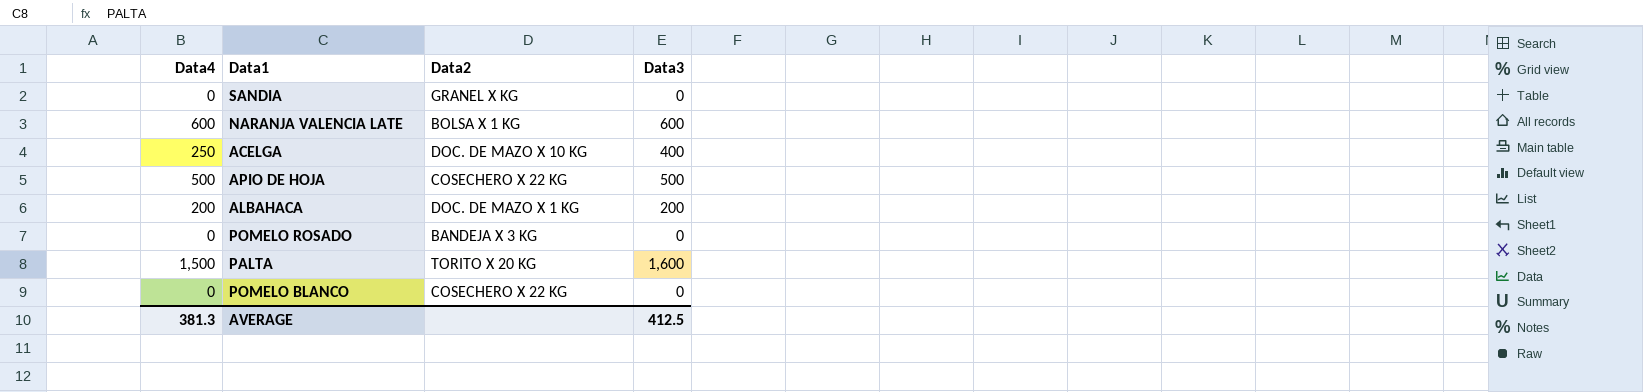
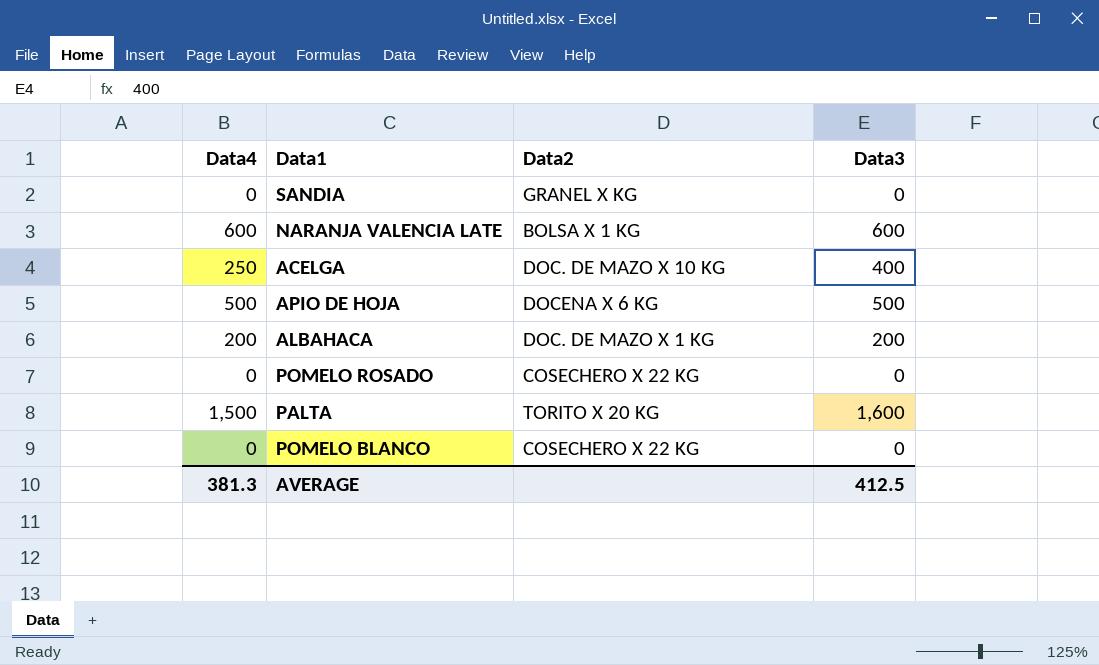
APIO DE HOJA | Data2: COSECHERO X 22 KG -> DOCENA X 6 KG
POMELO ROSADO | Data2: BANDEJA X 3 KG -> COSECHERO X 22 KG

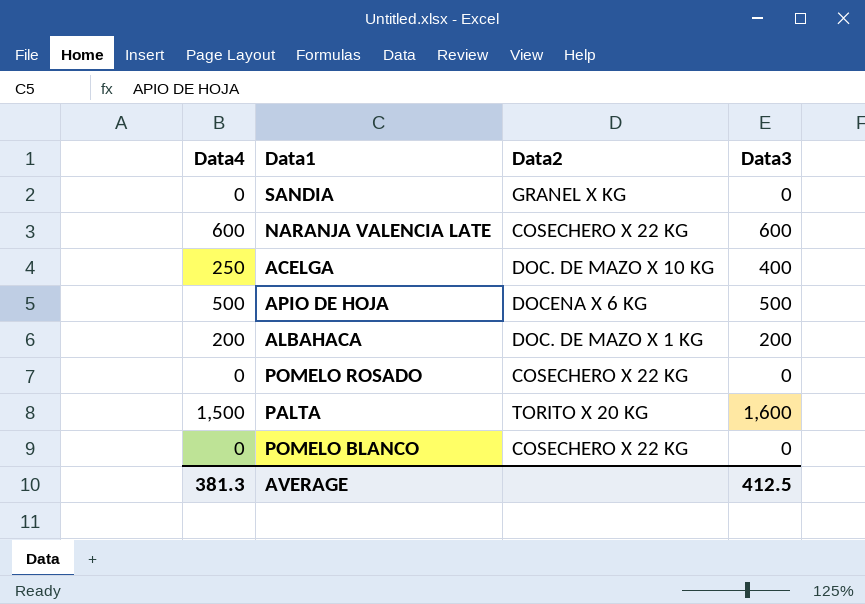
NARANJA VALENCIA LATE | Data2: BOLSA X 1 KG -> COSECHERO X 22 KG

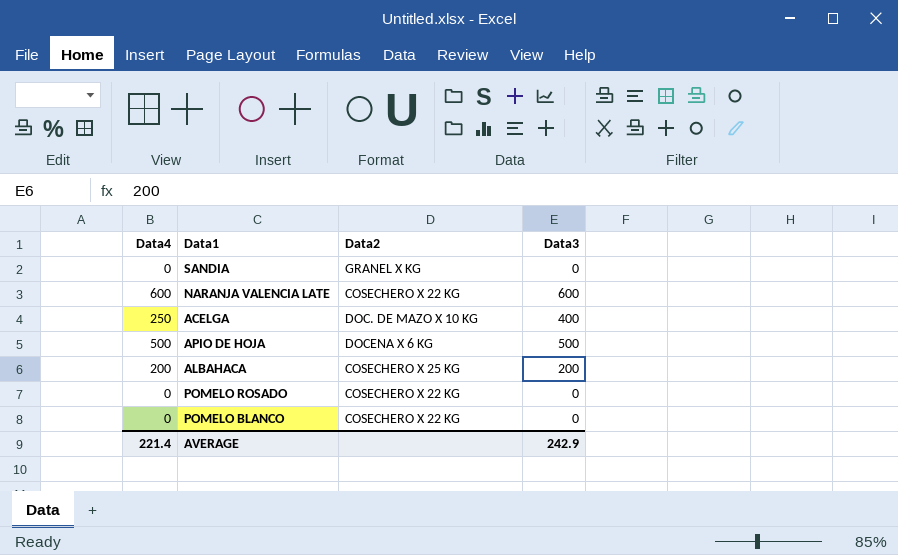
row PALTA: 1,500 | TORITO X 20 KG | 1,600 -> none
ALBAHACA | Data2: DOC. DE MAZO X 1 KG -> COSECHERO X 25 KG
AVERAGE | Data4: 381.3 -> 221.4
AVERAGE | Data3: 412.5 -> 242.9

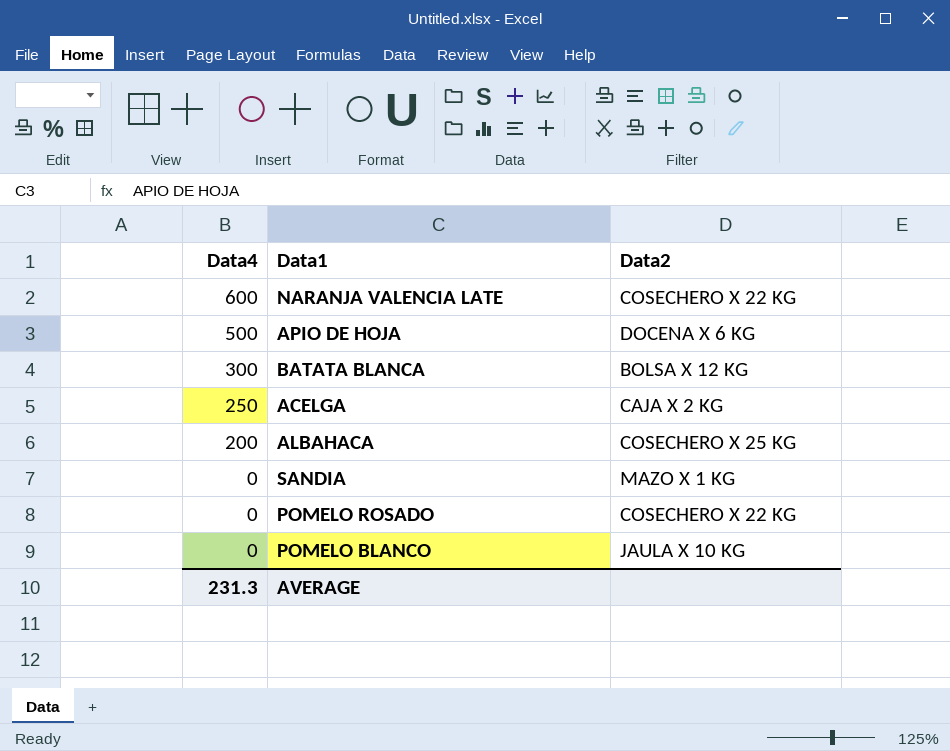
row order: none -> Data4 descending
column Data3 | position: 4 -> none
row BATATA BLANCA: none -> 300 | BOLSA X 12 KG
ACELGA | Data2: DOC. DE MAZO X 10 KG -> CAJA X 2 KG
SANDIA | Data2: GRANEL X KG -> MAZO X 1 KG
POMELO BLANCO | Data2: COSECHERO X 22 KG -> JAULA X 10 KG
AVERAGE | Data4: 221.4 -> 231.3

